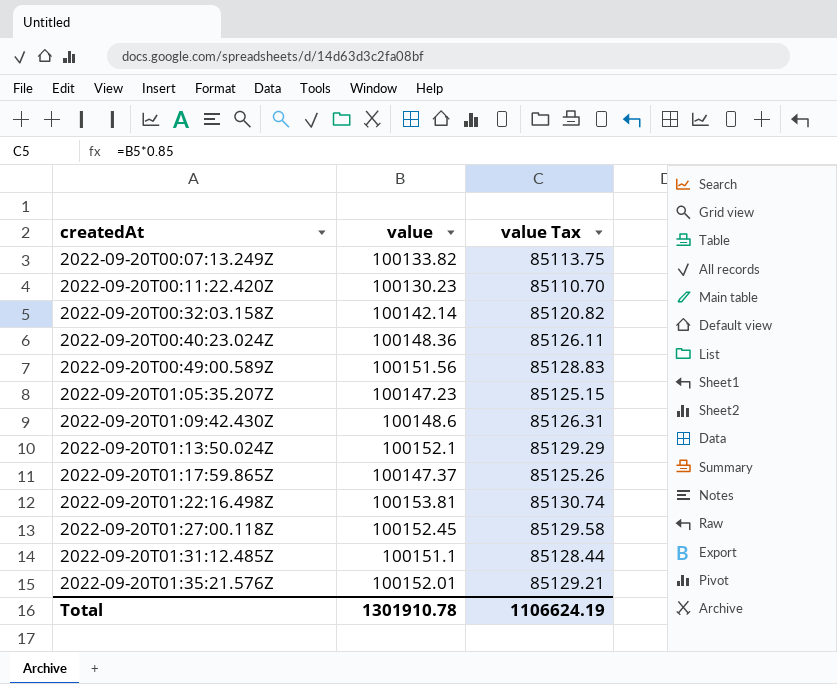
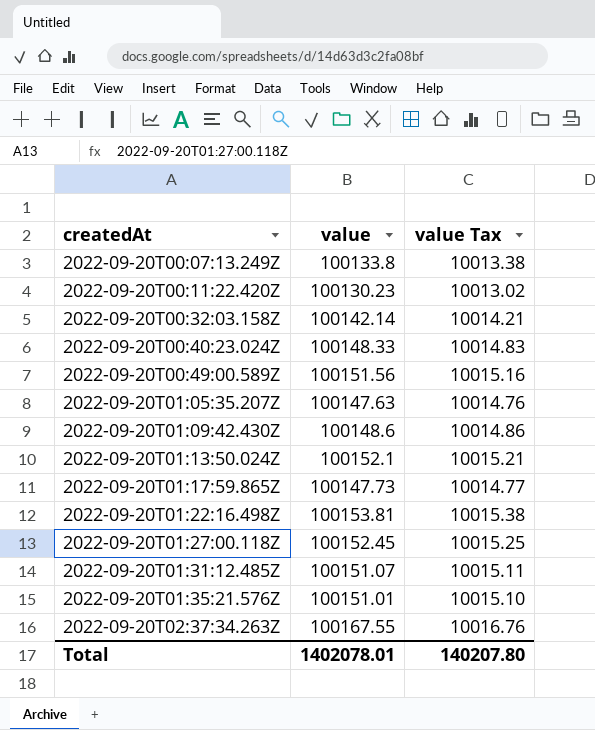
column value Tax | formula: [value] * 0.85 -> [value] * 0.1
2022-09-20T00:07:13.249Z | value: 100133.82 -> 100133.8
2022-09-20T00:40:23.024Z | value: 100148.36 -> 100148.33
2022-09-20T01:05:35.207Z | value: 100147.23 -> 100147.63
2022-09-20T01:17:59.865Z | value: 100147.37 -> 100147.73
2022-09-20T01:31:12.485Z | value: 100151.1 -> 100151.07
2022-09-20T01:35:21.576Z | value: 100152.01 -> 100151.01
row 2022-09-20T02:37:34.263Z: none -> 100167.55 | 10016.76
Total | value: 1301910.78 -> 1402078.01
Total | value Tax: 1106624.19 -> 140207.80

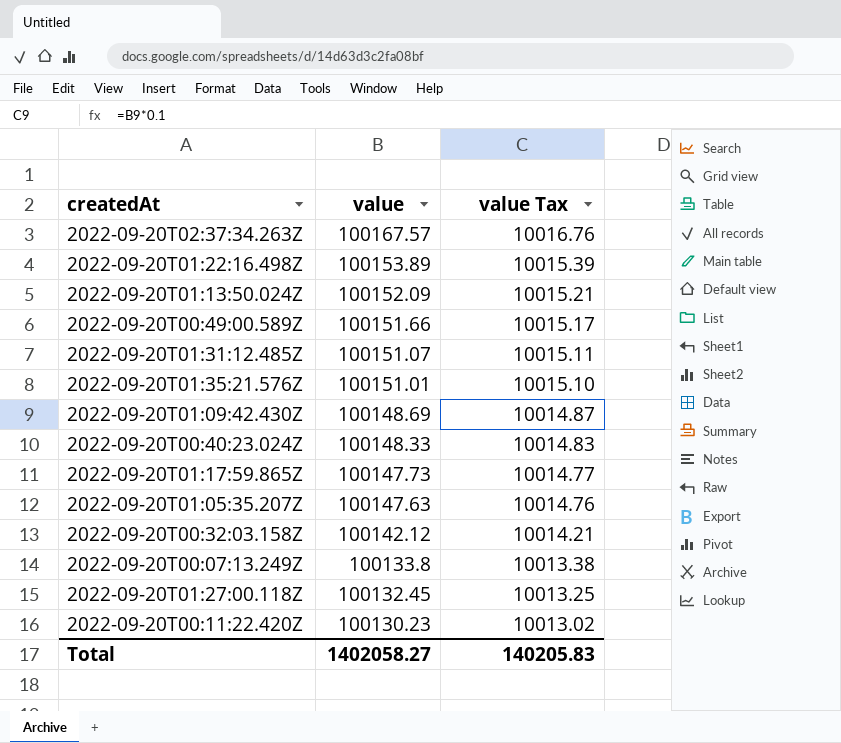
row order: createdAt ascending -> value descending
2022-09-20T02:37:34.263Z | value: 100167.55 -> 100167.57
2022-09-20T01:22:16.498Z | value: 100153.81 -> 100153.89
2022-09-20T01:22:16.498Z | value Tax: 10015.38 -> 10015.39
2022-09-20T01:13:50.024Z | value: 100152.1 -> 100152.09
2022-09-20T00:49:00.589Z | value: 100151.56 -> 100151.66
2022-09-20T00:49:00.589Z | value Tax: 10015.16 -> 10015.17
2022-09-20T01:09:42.430Z | value: 100148.6 -> 100148.69
2022-09-20T01:09:42.430Z | value Tax: 10014.86 -> 10014.87
2022-09-20T00:32:03.158Z | value: 100142.14 -> 100142.12
2022-09-20T01:27:00.118Z | value: 100152.45 -> 100132.45
2022-09-20T01:27:00.118Z | value Tax: 10015.25 -> 10013.25
Total | value: 1402078.01 -> 1402058.27
Total | value Tax: 140207.80 -> 140205.83

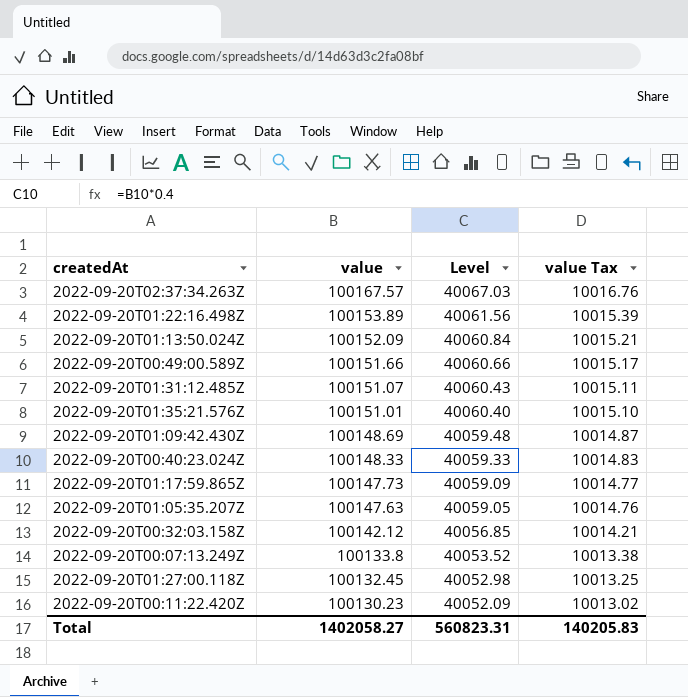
column Level | formula: none -> [value] * 0.4

